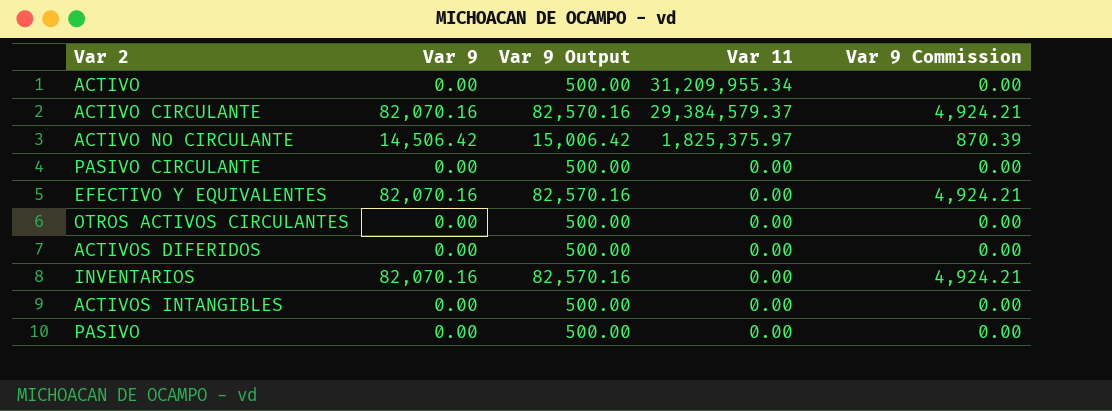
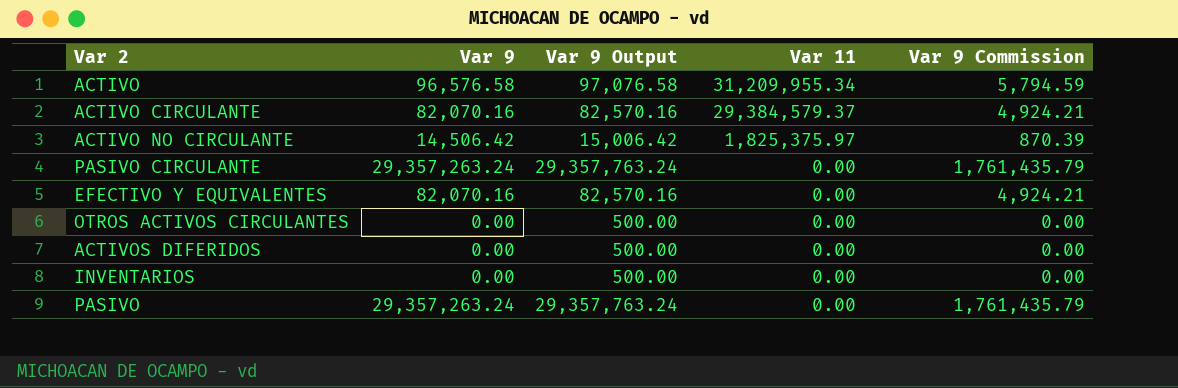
row ACTIVOS INTANGIBLES: 0.00 | 500.00 | 0.00 | 0.00 -> none
ACTIVO | Var 9: 0.00 -> 96,576.58
ACTIVO | Var 9 Output: 500.00 -> 97,076.58
ACTIVO | Var 9 Commission: 0.00 -> 5,794.59
PASIVO CIRCULANTE | Var 9: 0.00 -> 29,357,263.24
PASIVO CIRCULANTE | Var 9 Output: 500.00 -> 29,357,763.24
PASIVO CIRCULANTE | Var 9 Commission: 0.00 -> 1,761,435.79
INVENTARIOS | Var 9: 82,070.16 -> 0.00
INVENTARIOS | Var 9 Output: 82,570.16 -> 500.00
INVENTARIOS | Var 9 Commission: 4,924.21 -> 0.00
PASIVO | Var 9: 0.00 -> 29,357,263.24
PASIVO | Var 9 Output: 500.00 -> 29,357,763.24
PASIVO | Var 9 Commission: 0.00 -> 1,761,435.79

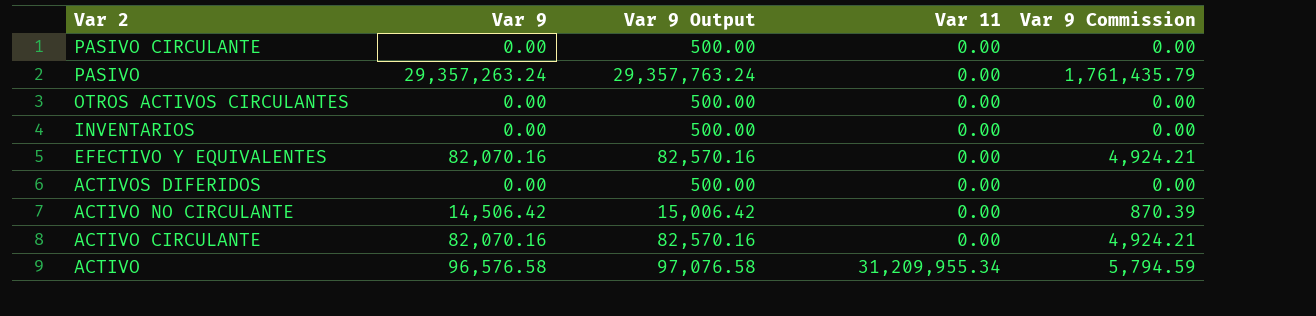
row order: Var 11 descending -> Var 2 descending
PASIVO CIRCULANTE | Var 9: 29,357,263.24 -> 0.00
PASIVO CIRCULANTE | Var 9 Output: 29,357,763.24 -> 500.00
PASIVO CIRCULANTE | Var 9 Commission: 1,761,435.79 -> 0.00
ACTIVO NO CIRCULANTE | Var 11: 1,825,375.97 -> 0.00
ACTIVO CIRCULANTE | Var 11: 29,384,579.37 -> 0.00

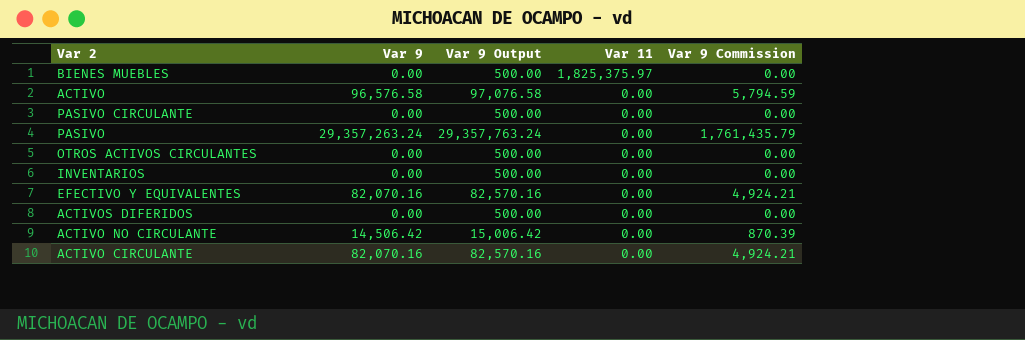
row order: Var 2 descending -> Var 11 descending
row BIENES MUEBLES: none -> 0.00 | 500.00 | 1,825,375.97 | 0.00
ACTIVO | Var 11: 31,209,955.34 -> 0.00

